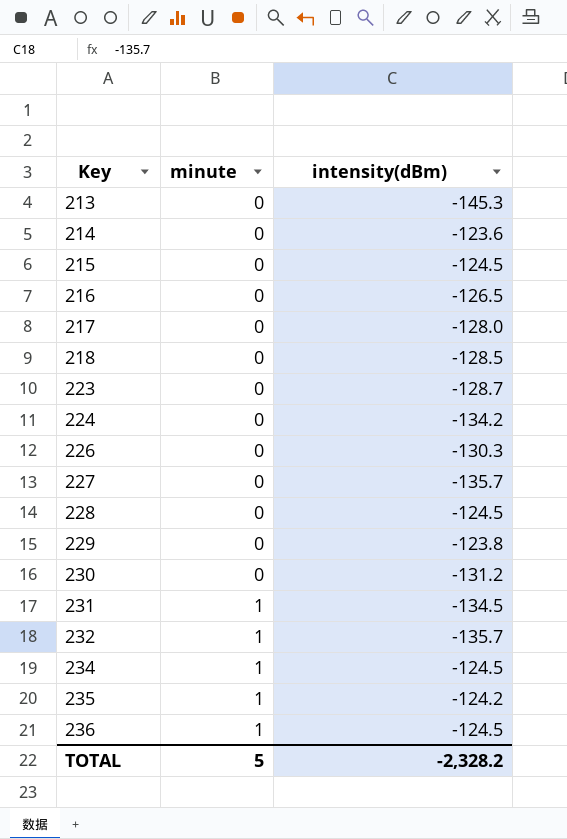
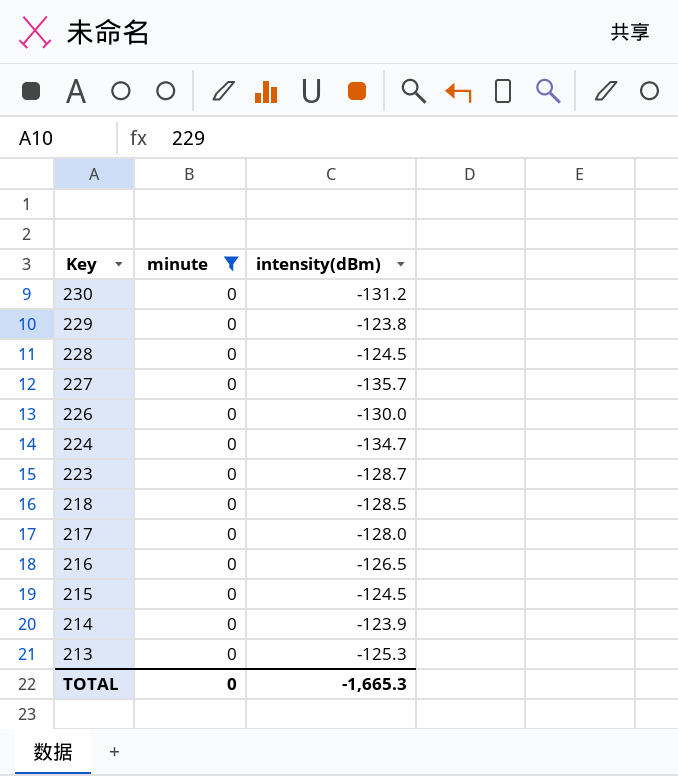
filter: none -> minute = 0
row order: Key ascending -> Key descending
226 | intensity(dBm): -130.3 -> -130.0
224 | intensity(dBm): -134.2 -> -134.7
214 | intensity(dBm): -123.6 -> -123.9
213 | intensity(dBm): -145.3 -> -125.3
TOTAL | minute: 5 -> 0
TOTAL | intensity(dBm): -2,328.2 -> -1,665.3

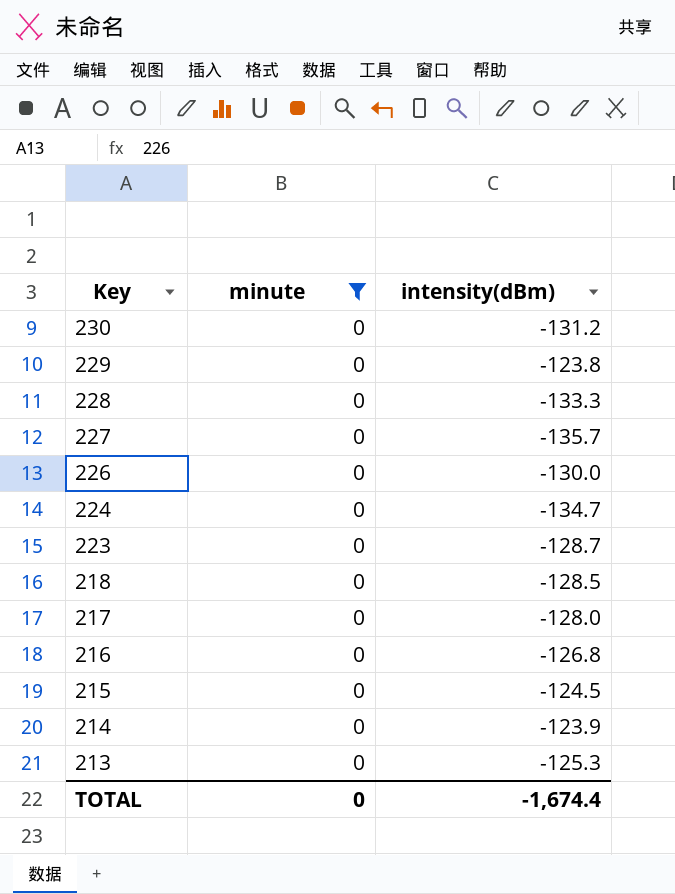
228 | intensity(dBm): -124.5 -> -133.3
216 | intensity(dBm): -126.5 -> -126.8
TOTAL | intensity(dBm): -1,665.3 -> -1,674.4

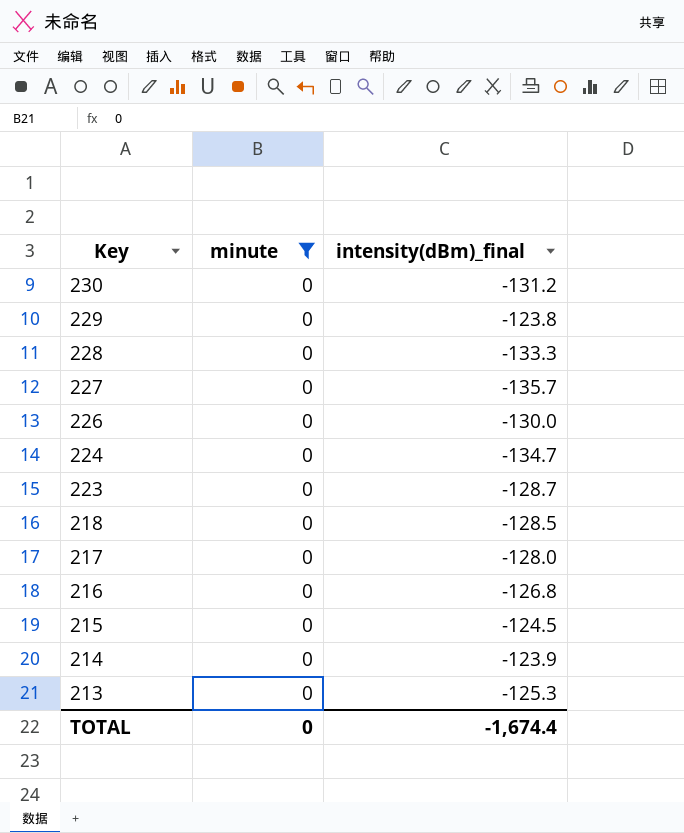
column name: intensity(dBm) -> intensity(dBm)_final

